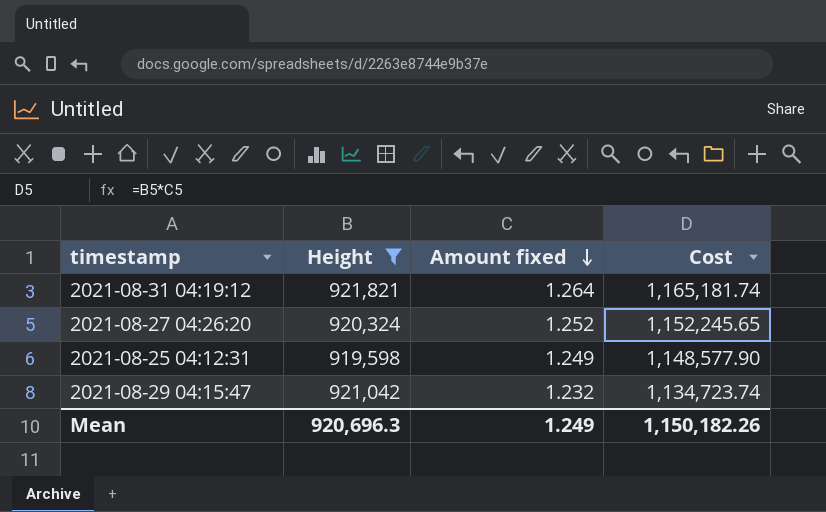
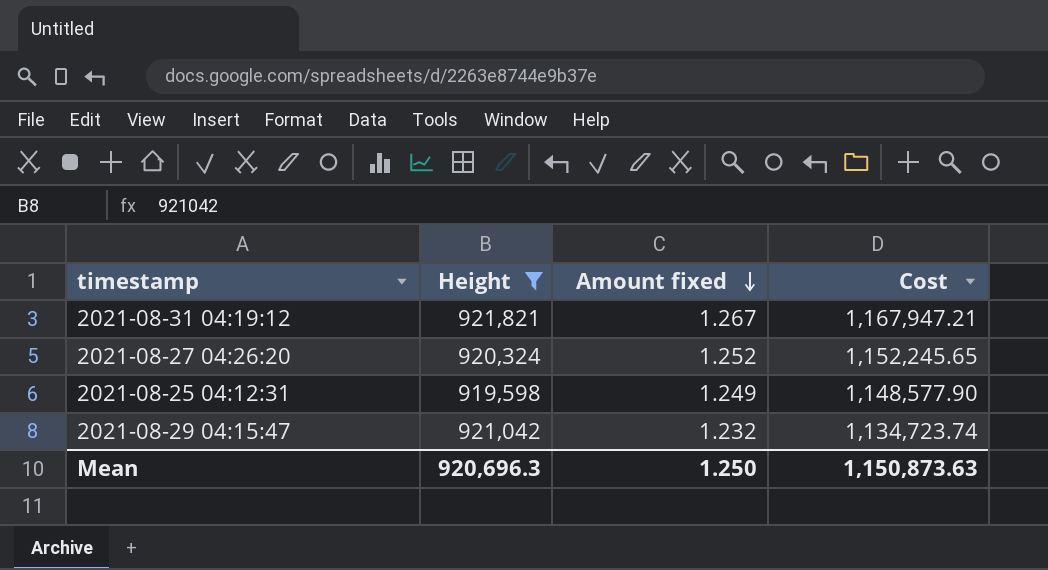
2021-08-31 04:19:12 | Amount fixed: 1.264 -> 1.267
2021-08-31 04:19:12 | Cost: 1,165,181.74 -> 1,167,947.21
Mean | Amount fixed: 1.249 -> 1.250
Mean | Cost: 1,150,182.26 -> 1,150,873.63

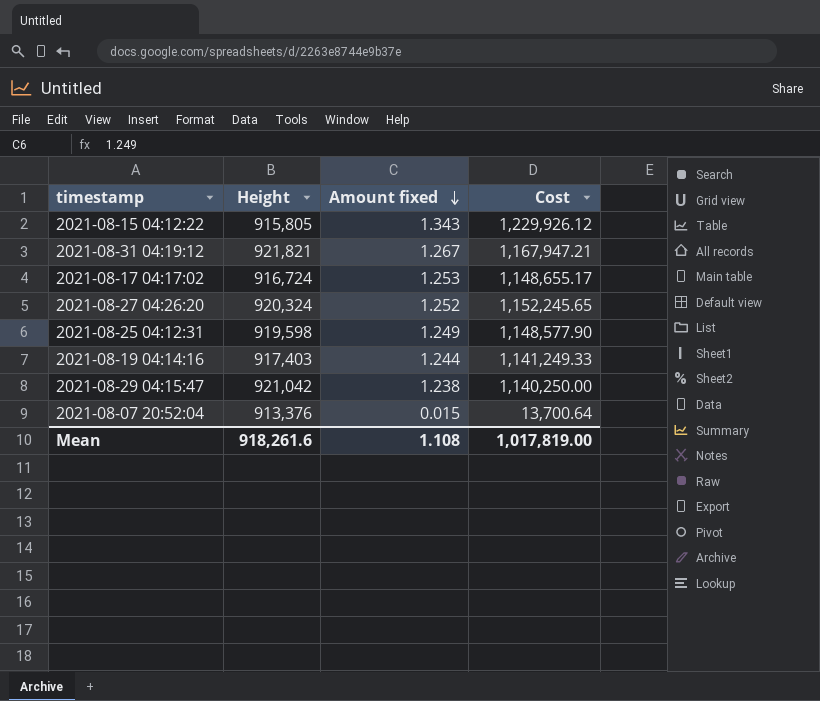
filter: Height >= 919,598 -> none
2021-08-29 04:15:47 | Amount fixed: 1.232 -> 1.238
2021-08-29 04:15:47 | Cost: 1,134,723.74 -> 1,140,250.00
Mean | Height: 920,696.3 -> 918,261.6
Mean | Amount fixed: 1.250 -> 1.108
Mean | Cost: 1,150,873.63 -> 1,017,819.00

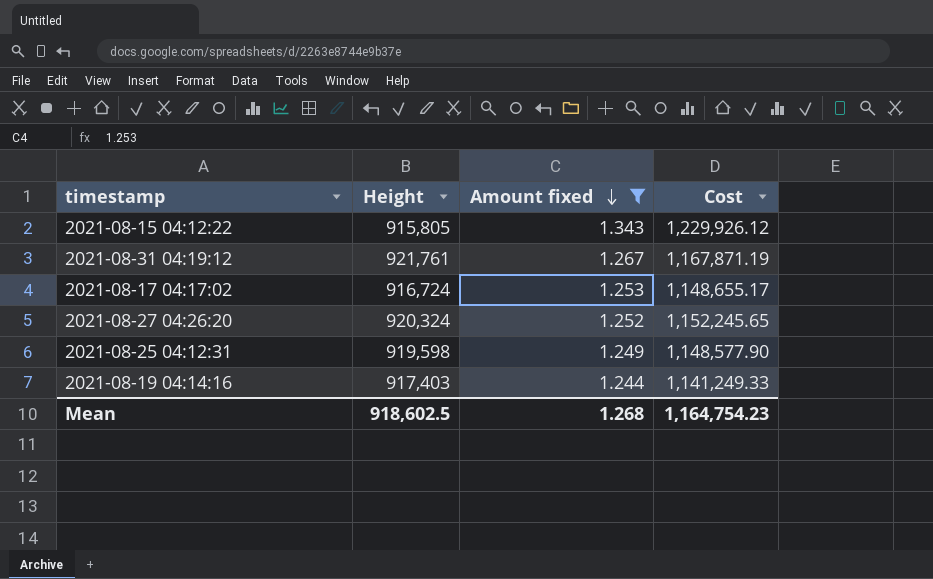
filter: none -> Amount fixed >= 1.244
2021-08-31 04:19:12 | Height: 921,821 -> 921,761
2021-08-31 04:19:12 | Cost: 1,167,947.21 -> 1,167,871.19
Mean | Height: 918,261.6 -> 918,602.5
Mean | Amount fixed: 1.108 -> 1.268
Mean | Cost: 1,017,819.00 -> 1,164,754.23

